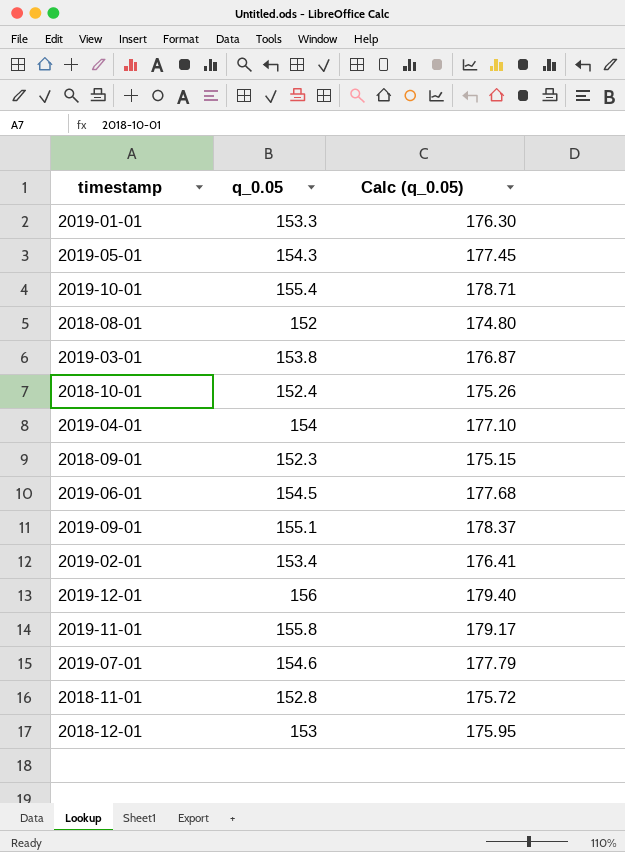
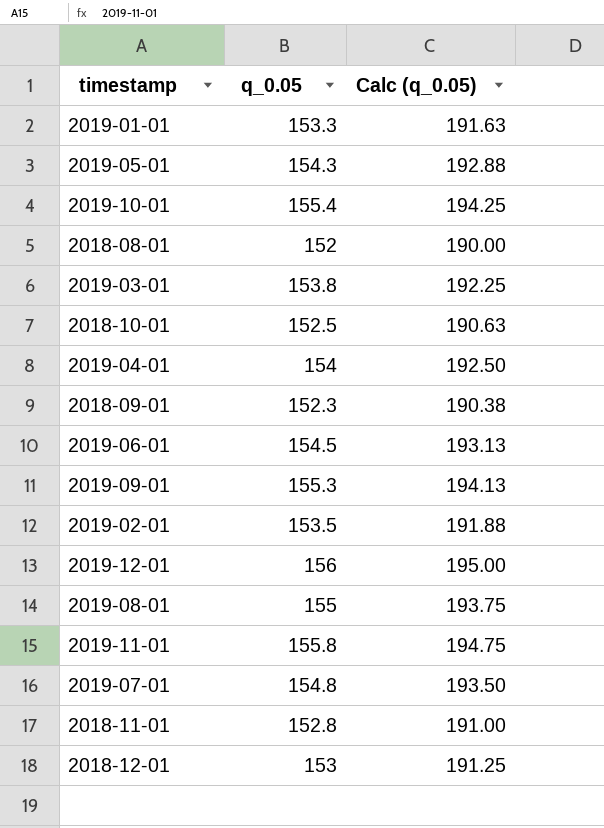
column Calc (q_0.05) | formula: [q_0.05] * 1.15 -> [q_0.05] * 1.25
2018-10-01 | q_0.05: 152.4 -> 152.5
2019-09-01 | q_0.05: 155.1 -> 155.3
2019-02-01 | q_0.05: 153.4 -> 153.5
row 2019-08-01: none -> 155 | 193.75
2019-07-01 | q_0.05: 154.6 -> 154.8

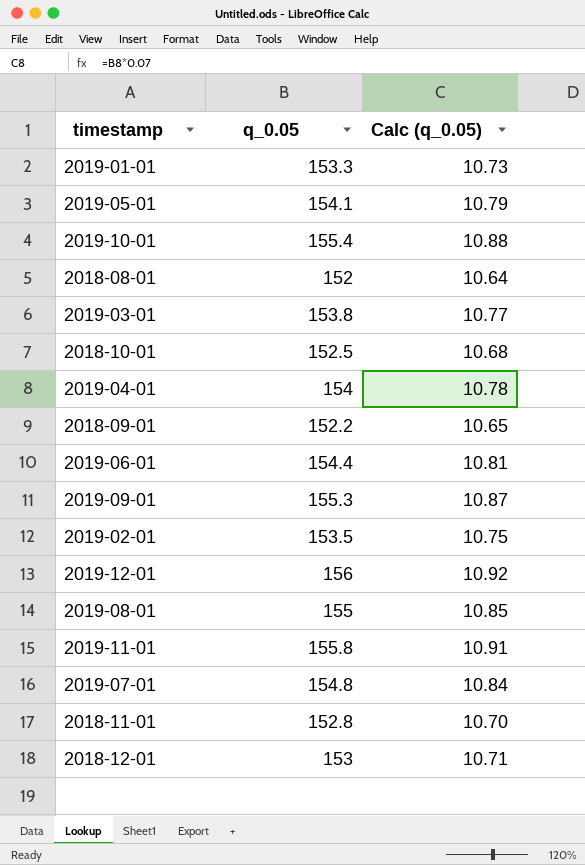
column Calc (q_0.05) | formula: [q_0.05] * 1.25 -> [q_0.05] * 0.07
2019-05-01 | q_0.05: 154.3 -> 154.1
2018-09-01 | q_0.05: 152.3 -> 152.2
2019-06-01 | q_0.05: 154.5 -> 154.4

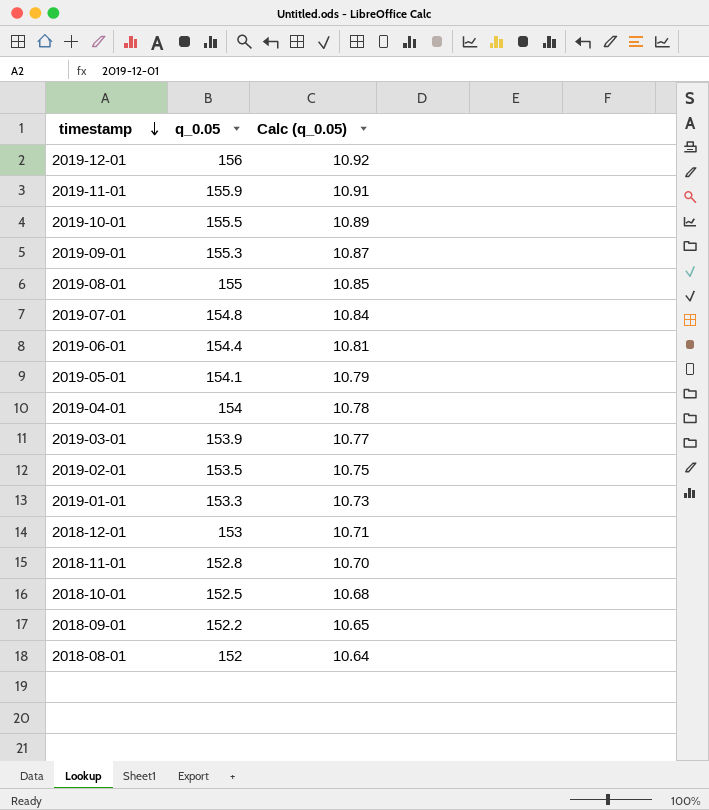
row order: none -> timestamp descending
2019-11-01 | q_0.05: 155.8 -> 155.9
2019-10-01 | q_0.05: 155.4 -> 155.5
2019-10-01 | Calc (q_0.05): 10.88 -> 10.89
2019-03-01 | q_0.05: 153.8 -> 153.9

